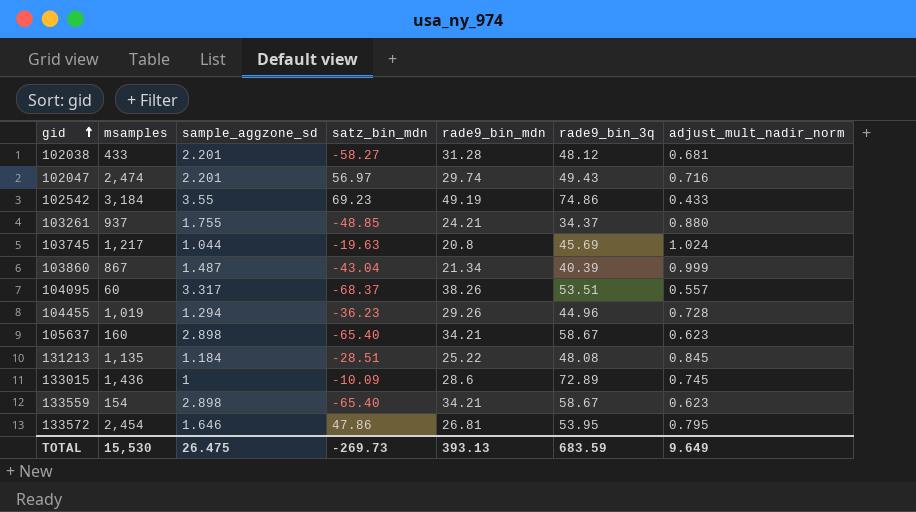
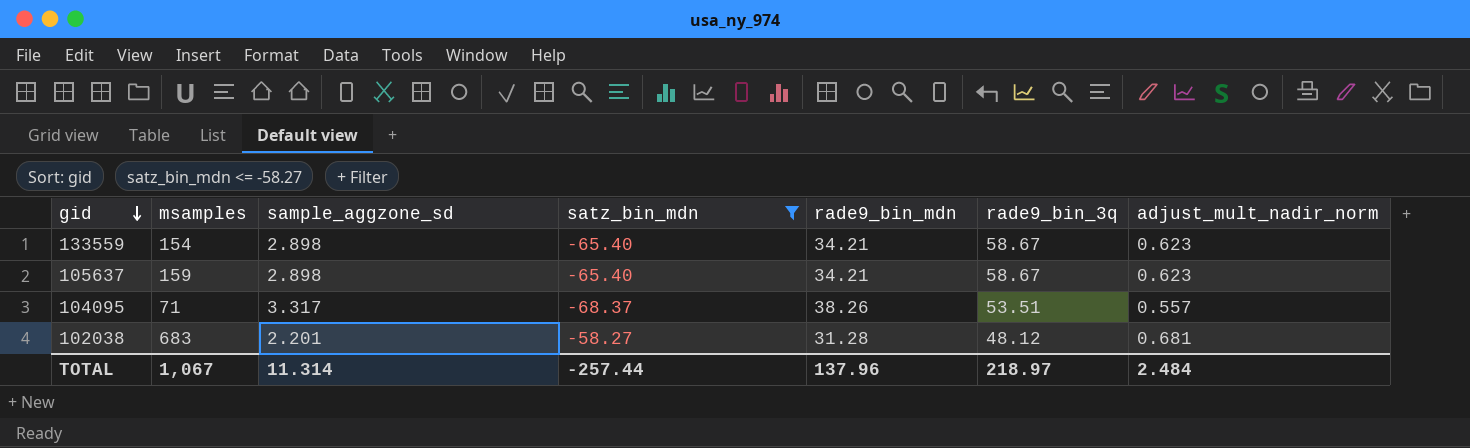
filter: none -> satz_bin_mdn <= -58.27
row order: gid ascending -> gid descending
105637 | msamples: 160 -> 159
104095 | msamples: 60 -> 71
102038 | msamples: 433 -> 683
TOTAL | msamples: 15,530 -> 1,067
TOTAL | sample_aggzone_sd: 26.475 -> 11.314
TOTAL | satz_bin_mdn: -269.73 -> -257.44
TOTAL | rade9_bin_mdn: 393.13 -> 137.96
TOTAL | rade9_bin_3q: 683.59 -> 218.97
TOTAL | adjust_mult_nadir_norm: 9.649 -> 2.484

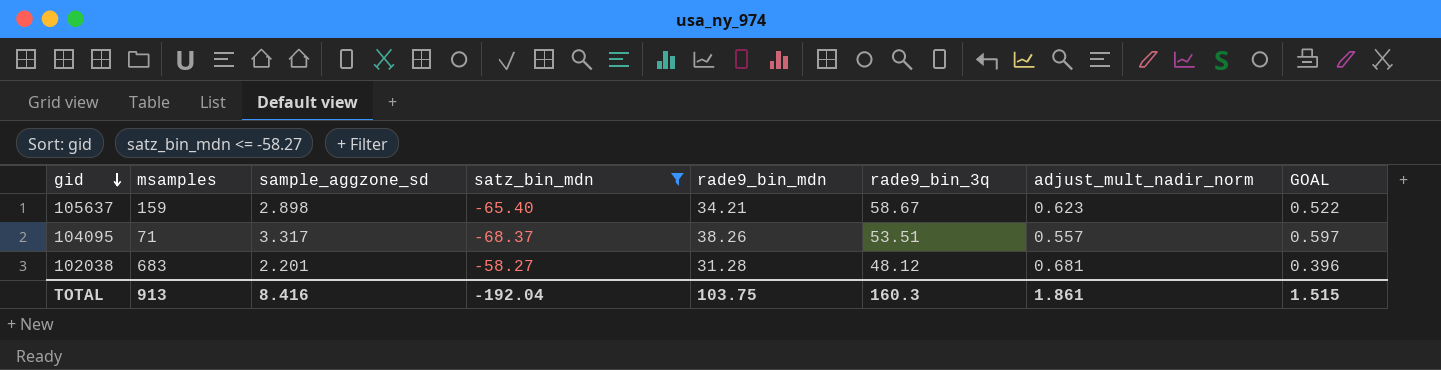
column GOAL | formula: none -> [sample_aggzone_sd] * 0.18
row 133559: 154 | 2.898 | -65.40 | 34.21 | 58.67 | 0.623 -> none
TOTAL | msamples: 1,067 -> 913
TOTAL | sample_aggzone_sd: 11.314 -> 8.416
TOTAL | satz_bin_mdn: -257.44 -> -192.04
TOTAL | rade9_bin_mdn: 137.96 -> 103.75
TOTAL | rade9_bin_3q: 218.97 -> 160.3
TOTAL | adjust_mult_nadir_norm: 2.484 -> 1.861

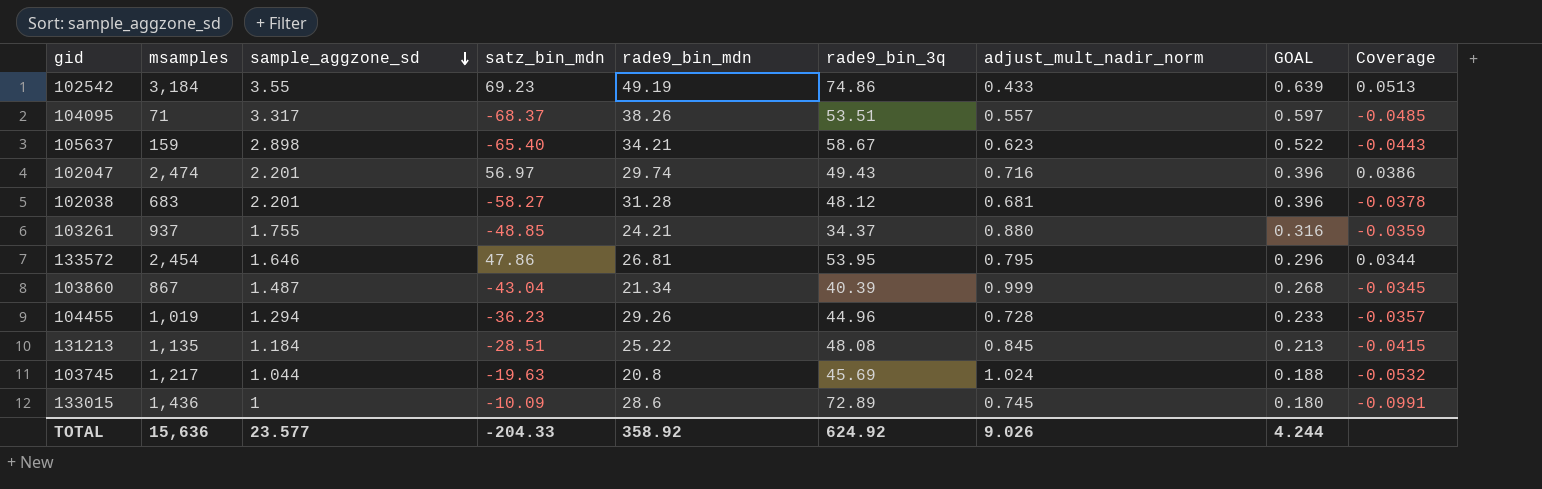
filter: satz_bin_mdn <= -58.27 -> none
row order: gid descending -> sample_aggzone_sd descending
column Coverage | formula: none -> [sample_aggzone_sd] / [satz_bin_mdn]
TOTAL | msamples: 913 -> 15,636
TOTAL | sample_aggzone_sd: 8.416 -> 23.577
TOTAL | satz_bin_mdn: -192.04 -> -204.33
TOTAL | rade9_bin_mdn: 103.75 -> 358.92
TOTAL | rade9_bin_3q: 160.3 -> 624.92
TOTAL | adjust_mult_nadir_norm: 1.861 -> 9.026
TOTAL | GOAL: 1.515 -> 4.244

